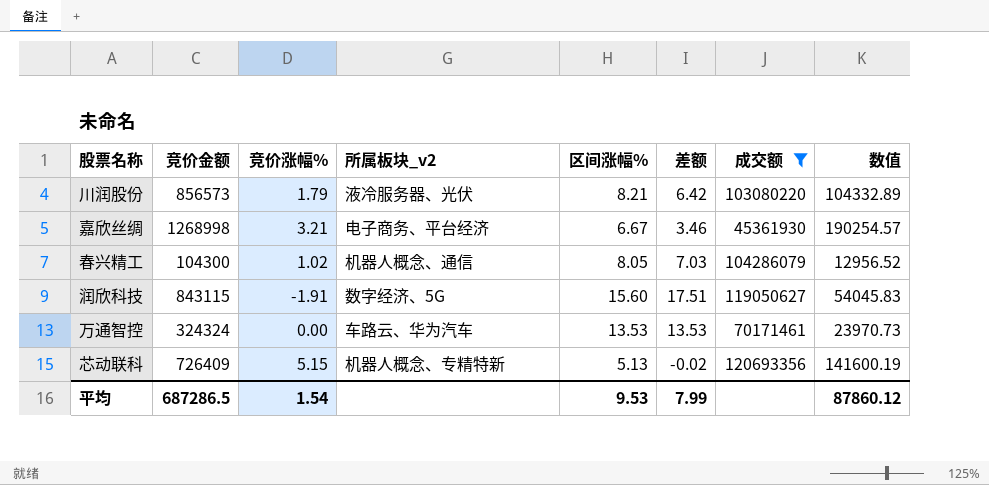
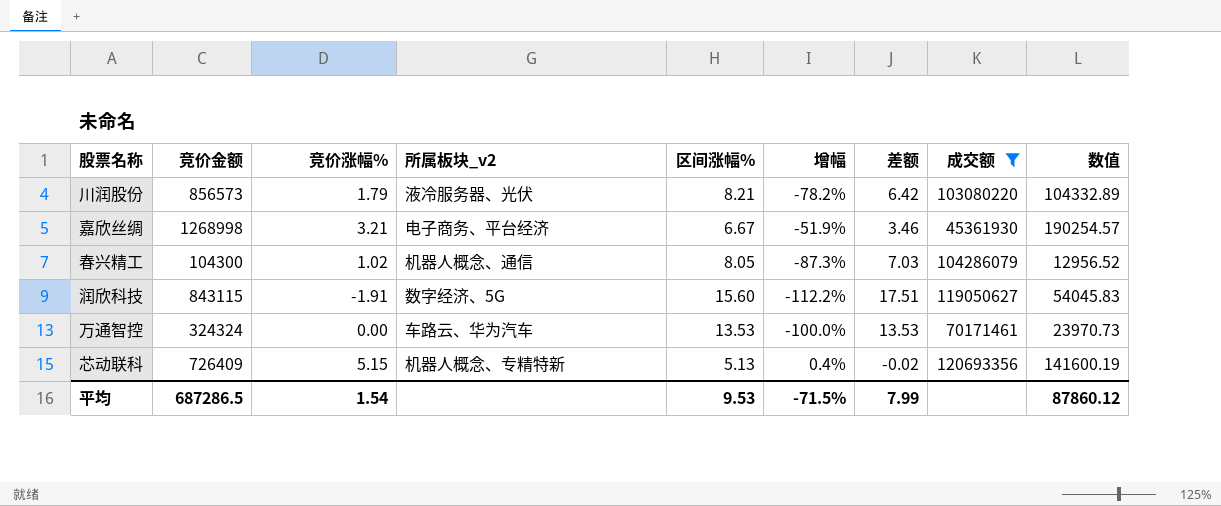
column 增幅 | formula: none -> ([竞价涨幅%] - [区间涨幅%]) / [区间涨幅%]

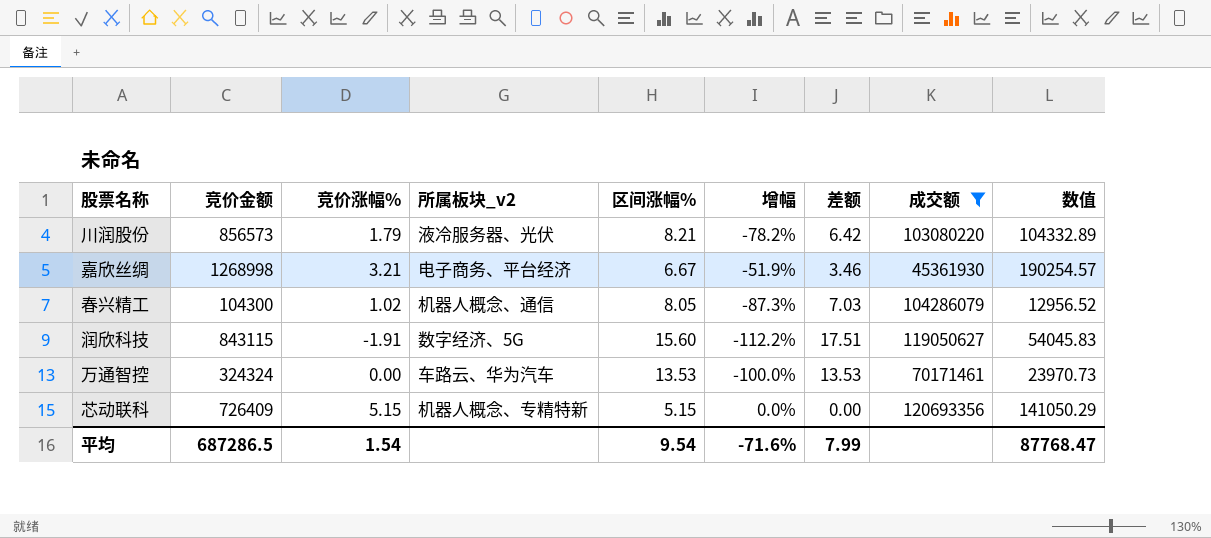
芯动联科 | 区间涨幅%: 5.13 -> 5.15
芯动联科 | 增幅: 0.4% -> 0.0%
芯动联科 | 差额: -0.02 -> 0.00
芯动联科 | 数值: 141600.19 -> 141050.29
平均 | 区间涨幅%: 9.53 -> 9.54
平均 | 增幅: -71.5% -> -71.6%
平均 | 数值: 87860.12 -> 87768.47

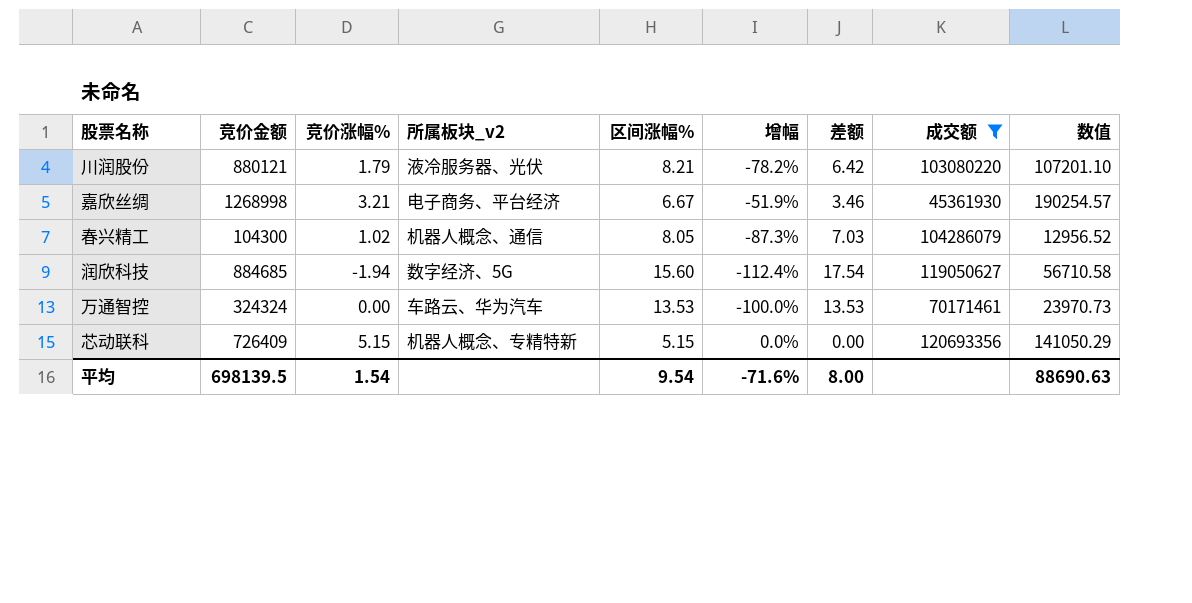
川润股份 | 竞价金额: 856573 -> 880121
川润股份 | 数值: 104332.89 -> 107201.10
润欣科技 | 竞价金额: 843115 -> 884685
润欣科技 | 竞价涨幅%: -1.91 -> -1.94
润欣科技 | 增幅: -112.2% -> -112.4%
润欣科技 | 差额: 17.51 -> 17.54
润欣科技 | 数值: 54045.83 -> 56710.58
平均 | 竞价金额: 687286.5 -> 698139.5
平均 | 差额: 7.99 -> 8.00
平均 | 数值: 87768.47 -> 88690.63

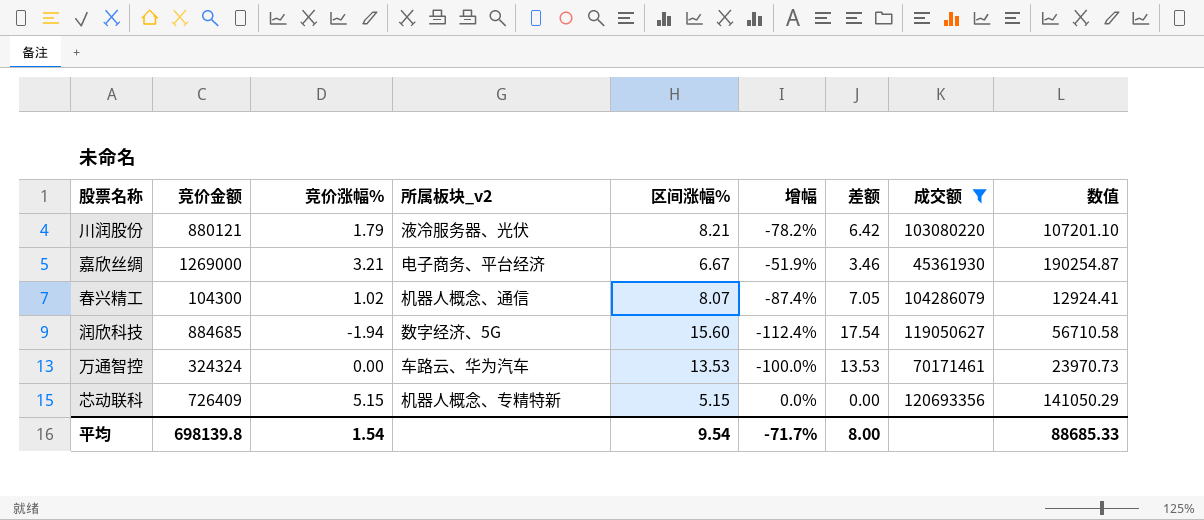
嘉欣丝绸 | 竞价金额: 1268998 -> 1269000
嘉欣丝绸 | 数值: 190254.57 -> 190254.87
春兴精工 | 区间涨幅%: 8.05 -> 8.07
春兴精工 | 增幅: -87.3% -> -87.4%
春兴精工 | 差额: 7.03 -> 7.05
春兴精工 | 数值: 12956.52 -> 12924.41
平均 | 竞价金额: 698139.5 -> 698139.8
平均 | 增幅: -71.6% -> -71.7%
平均 | 数值: 88690.63 -> 88685.33

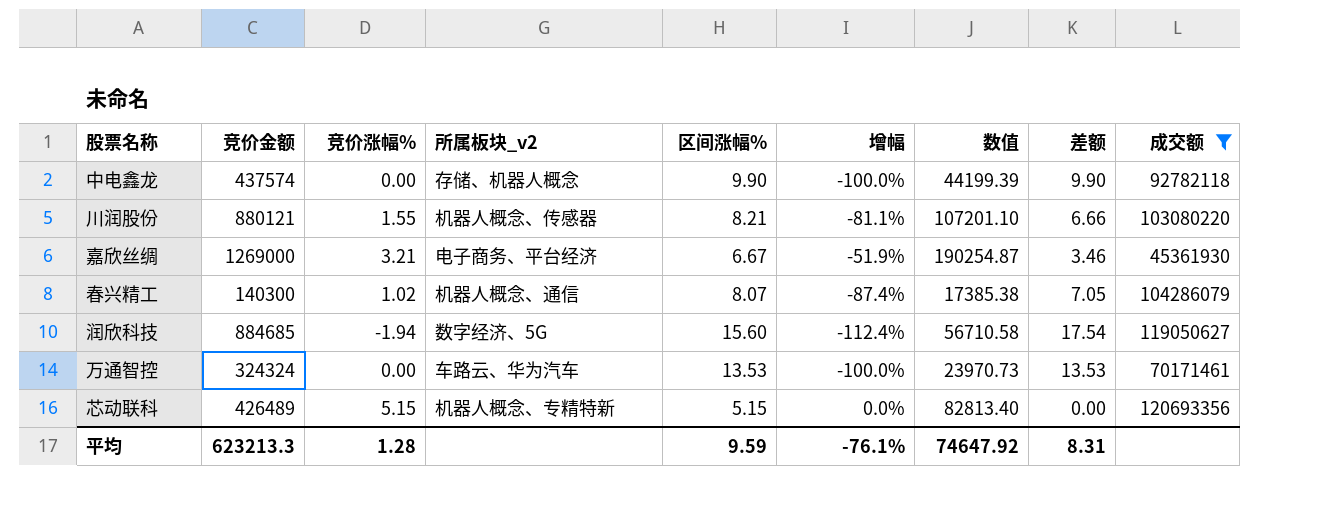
column 数值 | position: 9 -> 7
row 中电鑫龙: none -> 437574 | 0.00 | 存储、机器人概念 | 9.90 | -100.0% | 44199.39 | 9.90 | 92782118
川润股份 | 竞价涨幅%: 1.79 -> 1.55
川润股份 | 所属板块_v2: 液冷服务器、光伏 -> 机器人概念、传感器
川润股份 | 增幅: -78.2% -> -81.1%
川润股份 | 差额: 6.42 -> 6.66
春兴精工 | 竞价金额: 104300 -> 140300
春兴精工 | 数值: 12924.41 -> 17385.38
芯动联科 | 竞价金额: 726409 -> 426489
芯动联科 | 数值: 141050.29 -> 82813.40
平均 | 竞价金额: 698139.8 -> 623213.3
平均 | 竞价涨幅%: 1.54 -> 1.28
平均 | 区间涨幅%: 9.54 -> 9.59
平均 | 增幅: -71.7% -> -76.1%
平均 | 数值: 88685.33 -> 74647.92
平均 | 差额: 8.00 -> 8.31

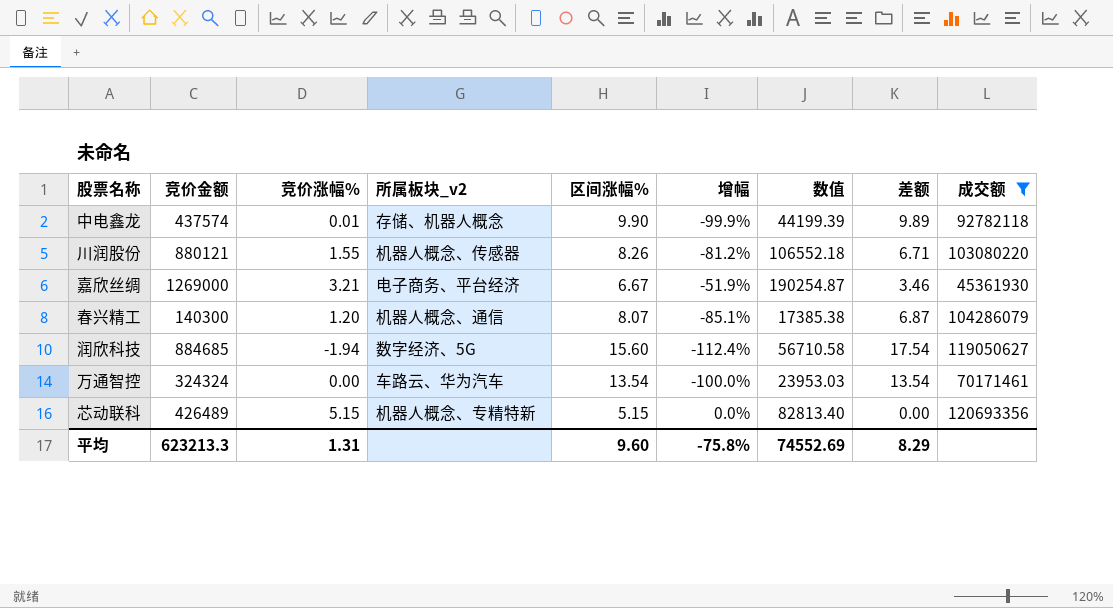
中电鑫龙 | 竞价涨幅%: 0.00 -> 0.01
中电鑫龙 | 增幅: -100.0% -> -99.9%
中电鑫龙 | 差额: 9.90 -> 9.89
川润股份 | 区间涨幅%: 8.21 -> 8.26
川润股份 | 增幅: -81.1% -> -81.2%
川润股份 | 数值: 107201.10 -> 106552.18
川润股份 | 差额: 6.66 -> 6.71
春兴精工 | 竞价涨幅%: 1.02 -> 1.20
春兴精工 | 增幅: -87.4% -> -85.1%
春兴精工 | 差额: 7.05 -> 6.87
万通智控 | 区间涨幅%: 13.53 -> 13.54
万通智控 | 数值: 23970.73 -> 23953.03
万通智控 | 差额: 13.53 -> 13.54
平均 | 竞价涨幅%: 1.28 -> 1.31
平均 | 区间涨幅%: 9.59 -> 9.60
平均 | 增幅: -76.1% -> -75.8%
平均 | 数值: 74647.92 -> 74552.69
平均 | 差额: 8.31 -> 8.29

